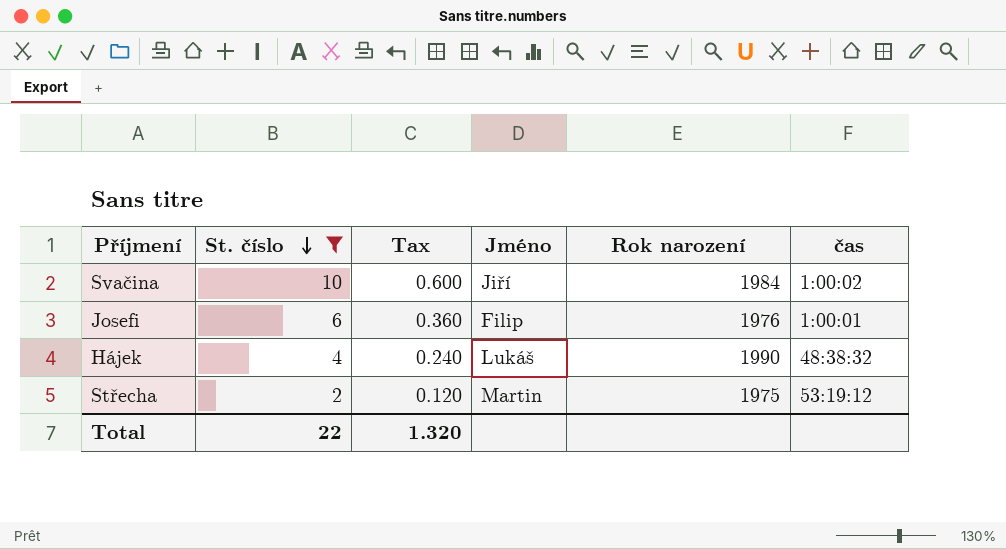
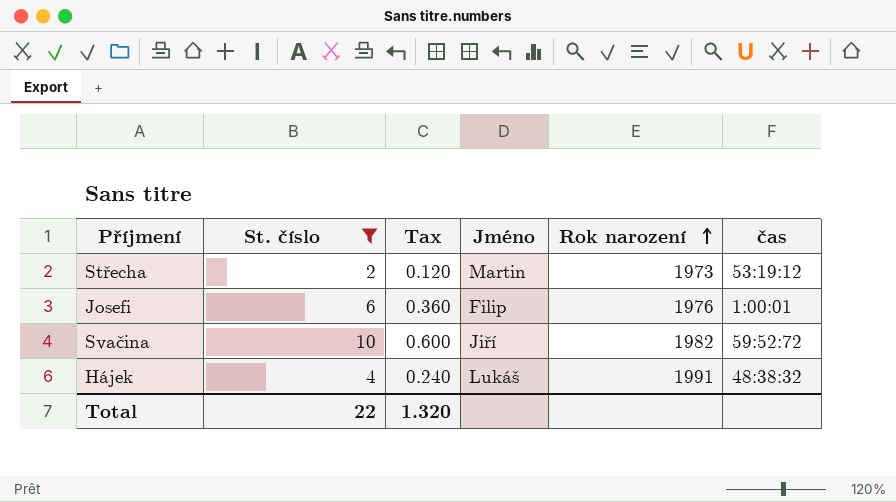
row order: St. číslo descending -> Rok narození ascending
Střecha | Rok narození: 1975 -> 1973
Svačina | Rok narození: 1984 -> 1982
Svačina | čas: 1:00:02 -> 59:52:72
Hájek | Rok narození: 1990 -> 1991

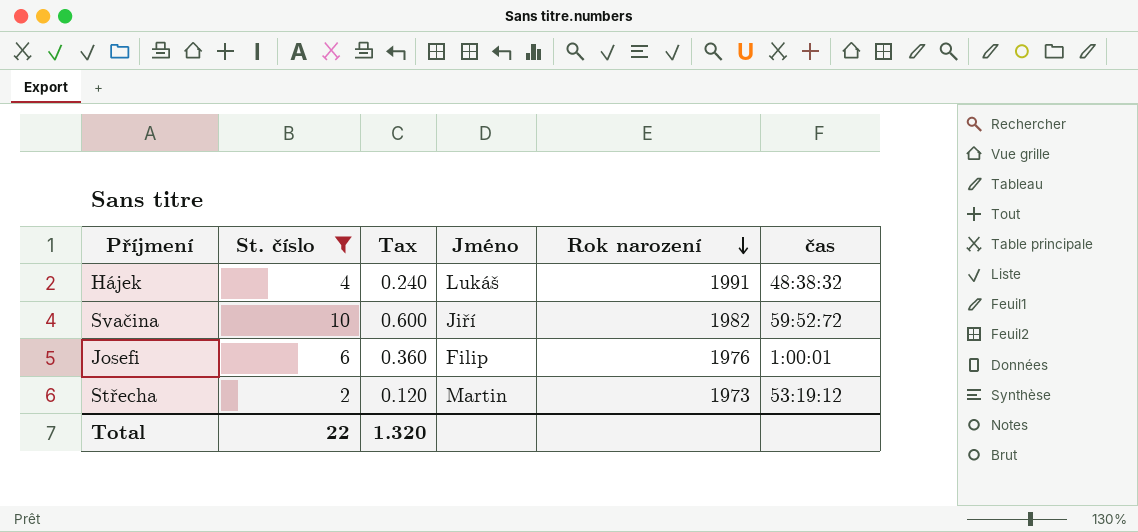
row order: Rok narození ascending -> Rok narození descending

